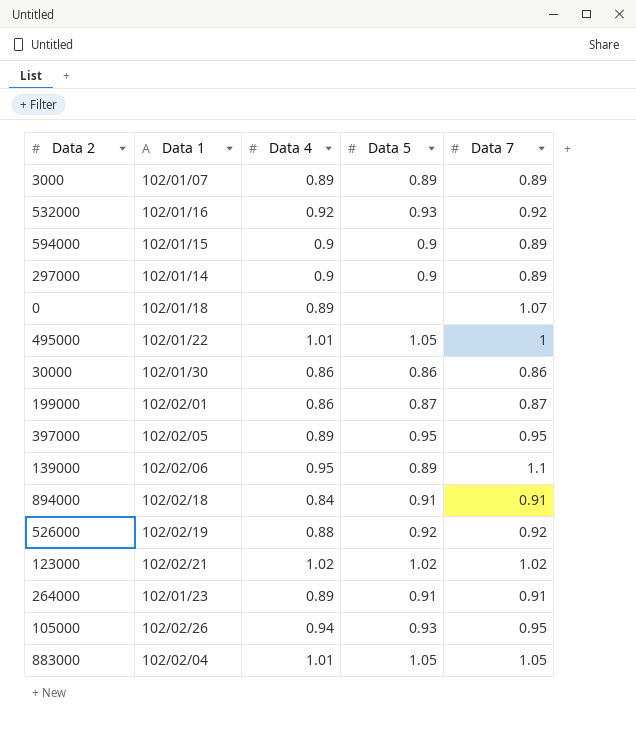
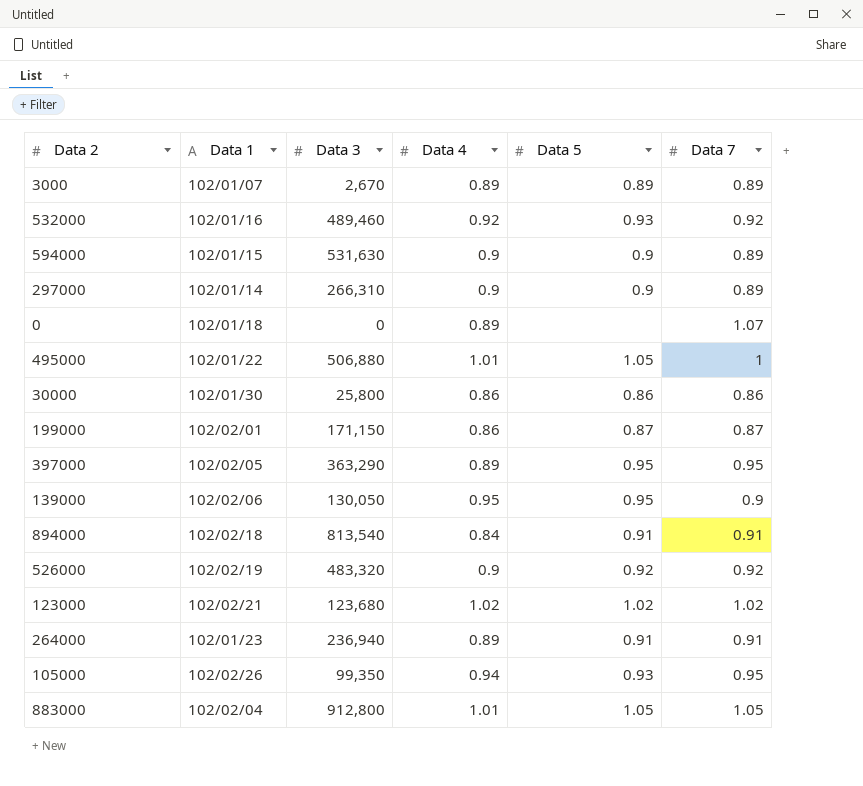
column Data 3 | position: none -> 3
139000 | Data 5: 0.89 -> 0.95
139000 | Data 7: 1.1 -> 0.9
526000 | Data 4: 0.88 -> 0.9

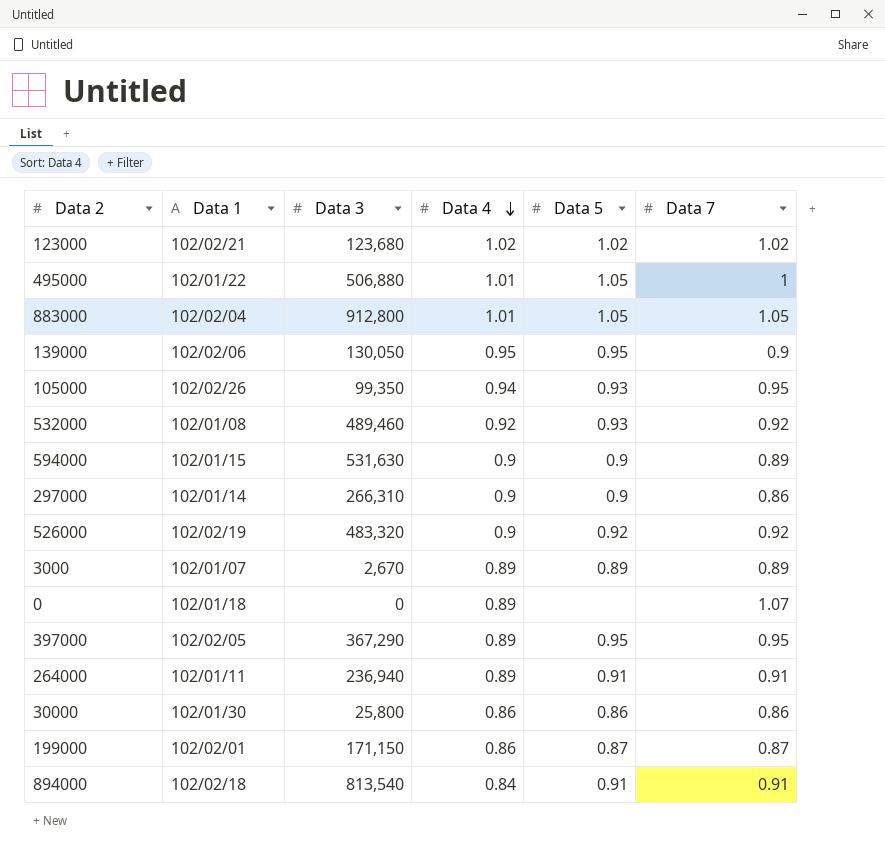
row order: none -> Data 4 descending
532000 | Data 1: 102/01/16 -> 102/01/08
297000 | Data 7: 0.89 -> 0.86
397000 | Data 3: 363,290 -> 367,290
264000 | Data 1: 102/01/23 -> 102/01/11

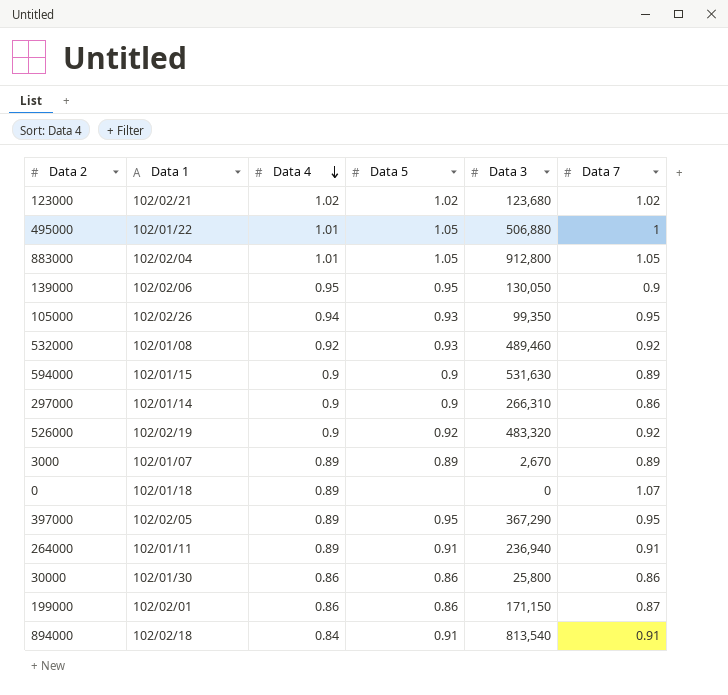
column Data 3 | position: 3 -> 5
199000 | Data 5: 0.87 -> 0.86

